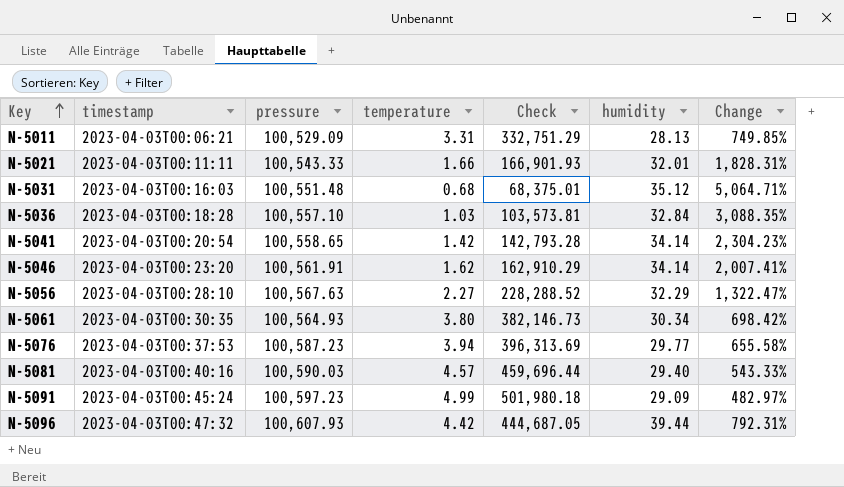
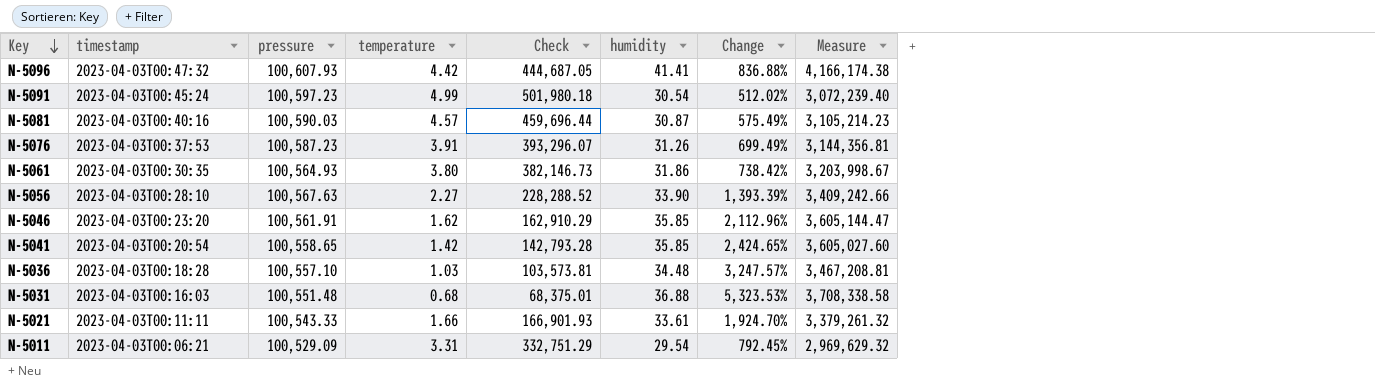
row order: Key ascending -> Key descending
column Measure | formula: none -> [pressure] * [humidity]
N-5096 | humidity: 39.44 -> 41.41
N-5096 | Change: 792.31% -> 836.88%
N-5091 | humidity: 29.09 -> 30.54
N-5091 | Change: 482.97% -> 512.02%
N-5081 | humidity: 29.40 -> 30.87
N-5081 | Change: 543.33% -> 575.49%
N-5076 | temperature: 3.94 -> 3.91
N-5076 | Check: 396,313.69 -> 393,296.07
N-5076 | humidity: 29.77 -> 31.26
N-5076 | Change: 655.58% -> 699.49%
N-5061 | humidity: 30.34 -> 31.86
N-5061 | Change: 698.42% -> 738.42%
N-5056 | humidity: 32.29 -> 33.90
N-5056 | Change: 1,322.47% -> 1,393.39%
N-5046 | humidity: 34.14 -> 35.85
N-5046 | Change: 2,007.41% -> 2,112.96%
N-5041 | humidity: 34.14 -> 35.85
N-5041 | Change: 2,304.23% -> 2,424.65%
N-5036 | humidity: 32.84 -> 34.48
N-5036 | Change: 3,088.35% -> 3,247.57%
N-5031 | humidity: 35.12 -> 36.88
N-5031 | Change: 5,064.71% -> 5,323.53%
N-5021 | humidity: 32.01 -> 33.61
N-5021 | Change: 1,828.31% -> 1,924.70%
N-5011 | humidity: 28.13 -> 29.54
N-5011 | Change: 749.85% -> 792.45%

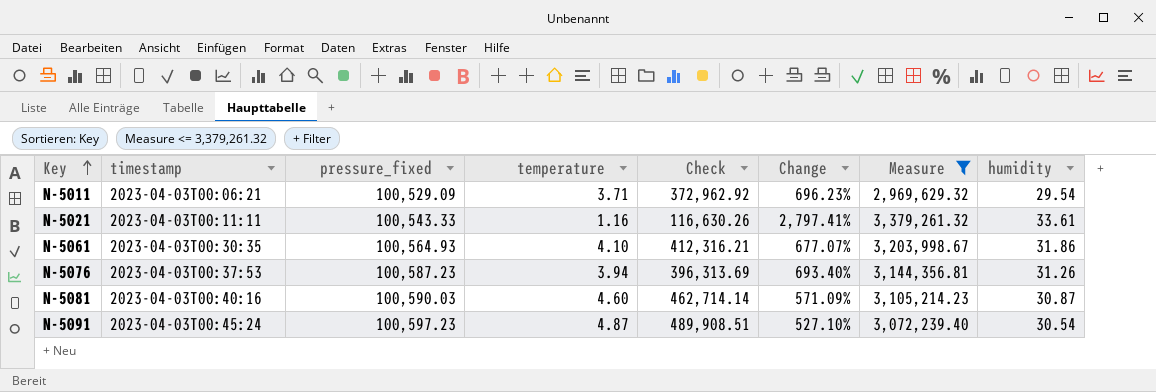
filter: none -> Measure <= 3,379,261.32
row order: Key descending -> Key ascending
column name: pressure -> pressure_fixed
column humidity | position: 6 -> 8
N-5011 | temperature: 3.31 -> 3.71
N-5011 | Check: 332,751.29 -> 372,962.92
N-5011 | Change: 792.45% -> 696.23%
N-5021 | temperature: 1.66 -> 1.16
N-5021 | Check: 166,901.93 -> 116,630.26
N-5021 | Change: 1,924.70% -> 2,797.41%
N-5061 | temperature: 3.80 -> 4.10
N-5061 | Check: 382,146.73 -> 412,316.21
N-5061 | Change: 738.42% -> 677.07%
N-5076 | temperature: 3.91 -> 3.94
N-5076 | Check: 393,296.07 -> 396,313.69
N-5076 | Change: 699.49% -> 693.40%
N-5081 | temperature: 4.57 -> 4.60
N-5081 | Check: 459,696.44 -> 462,714.14
N-5081 | Change: 575.49% -> 571.09%
N-5091 | temperature: 4.99 -> 4.87
N-5091 | Check: 501,980.18 -> 489,908.51
N-5091 | Change: 512.02% -> 527.10%

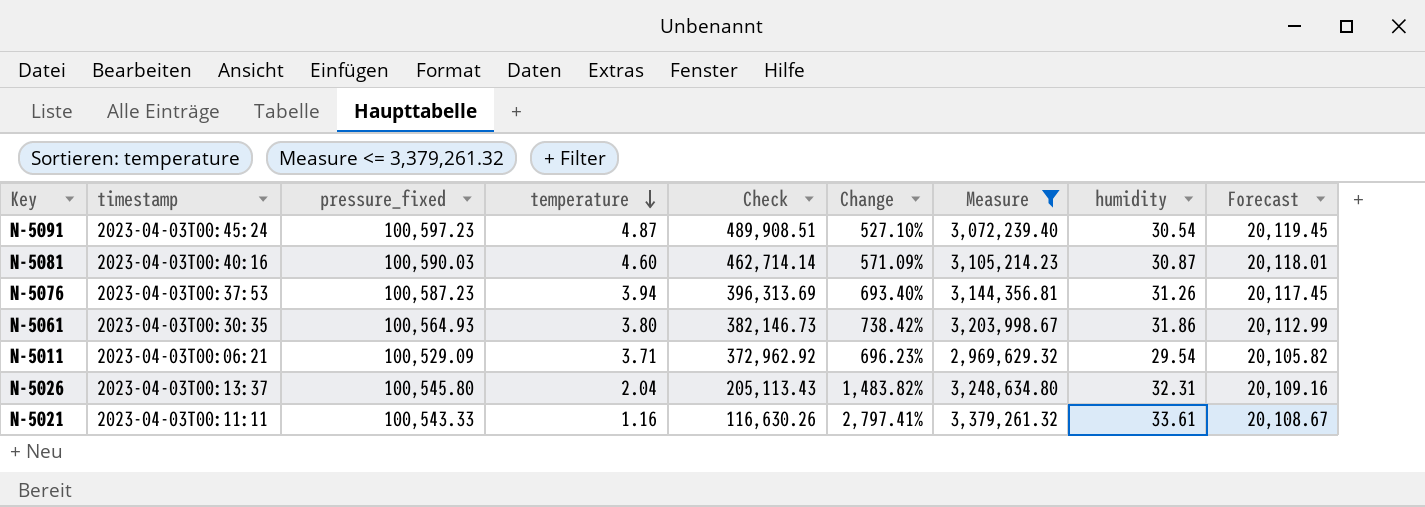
row order: Key ascending -> temperature descending
column Forecast | formula: none -> [pressure_fixed] * 0.2
N-5061 | temperature: 4.10 -> 3.80
N-5061 | Check: 412,316.21 -> 382,146.73
N-5061 | Change: 677.07% -> 738.42%
row N-5026: none -> 2023-04-03T00:13:37 | 100,545.80 | 2.04 | 205,113.43 | 1,483.82% | 3,248,634.80 | 32.31 | 20,109.16

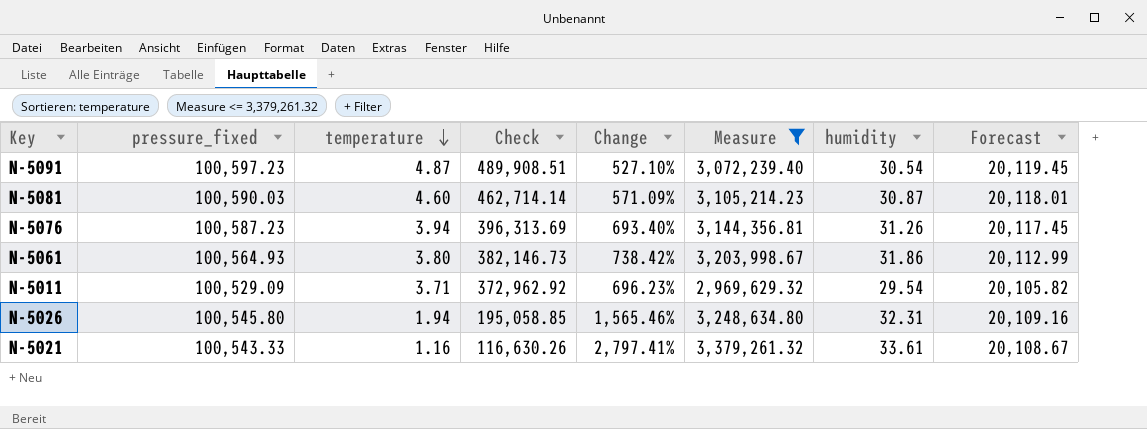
column timestamp | position: 2 -> none
N-5026 | temperature: 2.04 -> 1.94
N-5026 | Check: 205,113.43 -> 195,058.85
N-5026 | Change: 1,483.82% -> 1,565.46%

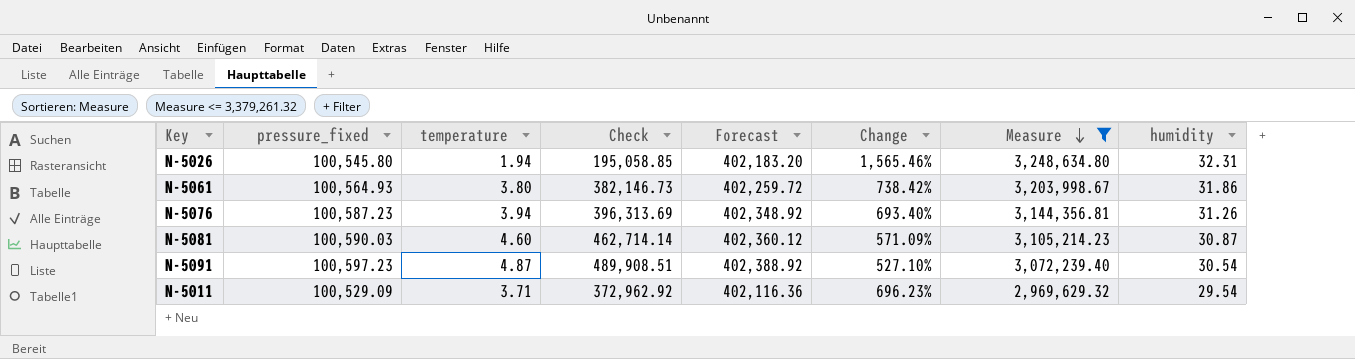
row order: temperature descending -> Measure descending
column Forecast | formula: [pressure_fixed] * 0.2 -> [pressure_fixed] * 4
column Forecast | position: 8 -> 5
row N-5021: 100,543.33 | 1.16 | 116,630.26 | 2,797.41% | 3,379,261.32 | 33.61 | 20,108.67 -> none

